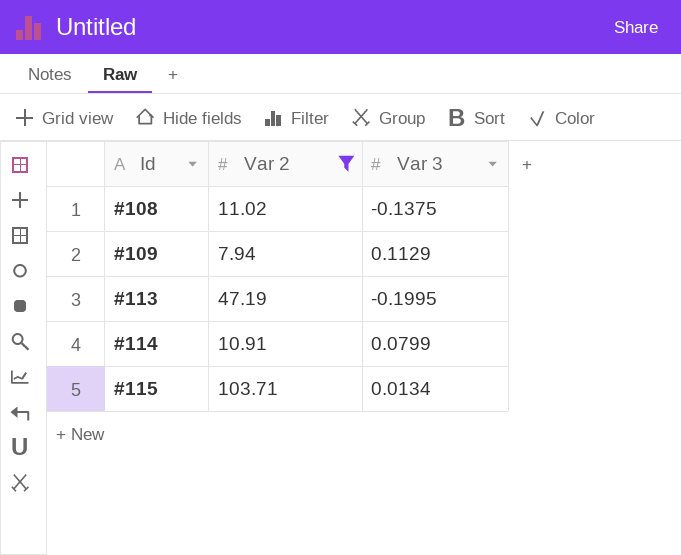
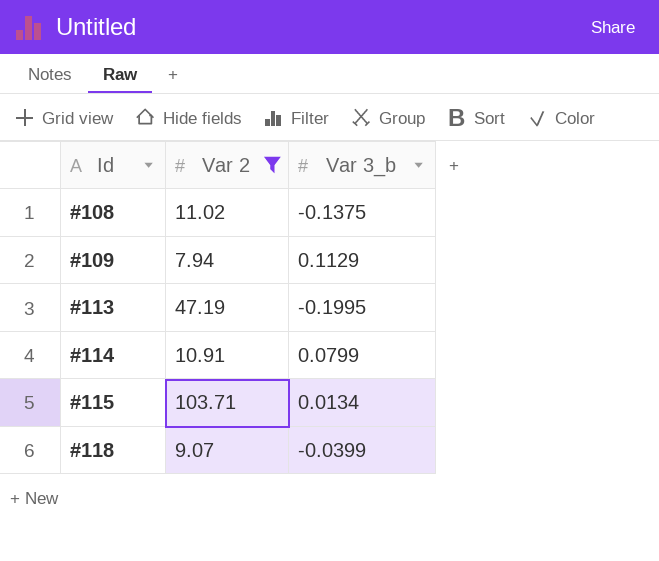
column name: Var 3 -> Var 3_b
row #118: none -> 9.07 | -0.0399

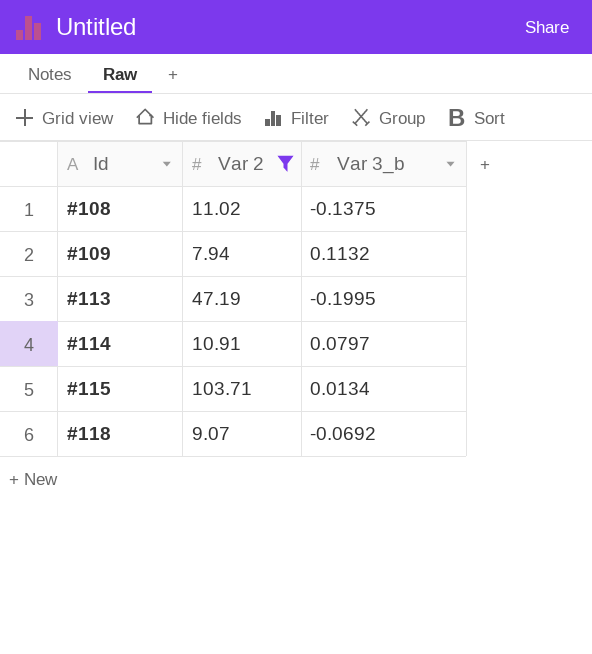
#109 | Var 3_b: 0.1129 -> 0.1132
#114 | Var 3_b: 0.0799 -> 0.0797
#118 | Var 3_b: -0.0399 -> -0.0692

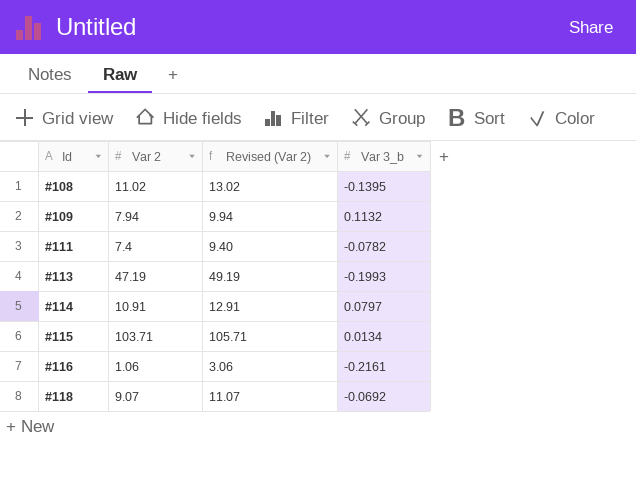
filter: Var 2 >= 7.94 -> none
column Revised (Var 2) | formula: none -> [Var 2] + 2
#108 | Var 3_b: -0.1375 -> -0.1395
#113 | Var 3_b: -0.1995 -> -0.1993

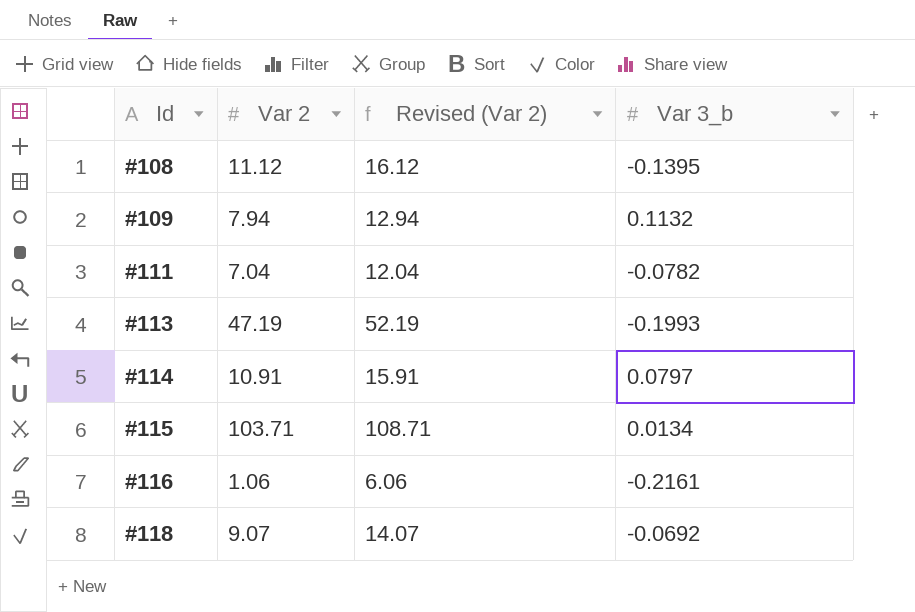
column Revised (Var 2) | formula: [Var 2] + 2 -> [Var 2] + 5
#108 | Var 2: 11.02 -> 11.12
#111 | Var 2: 7.4 -> 7.04

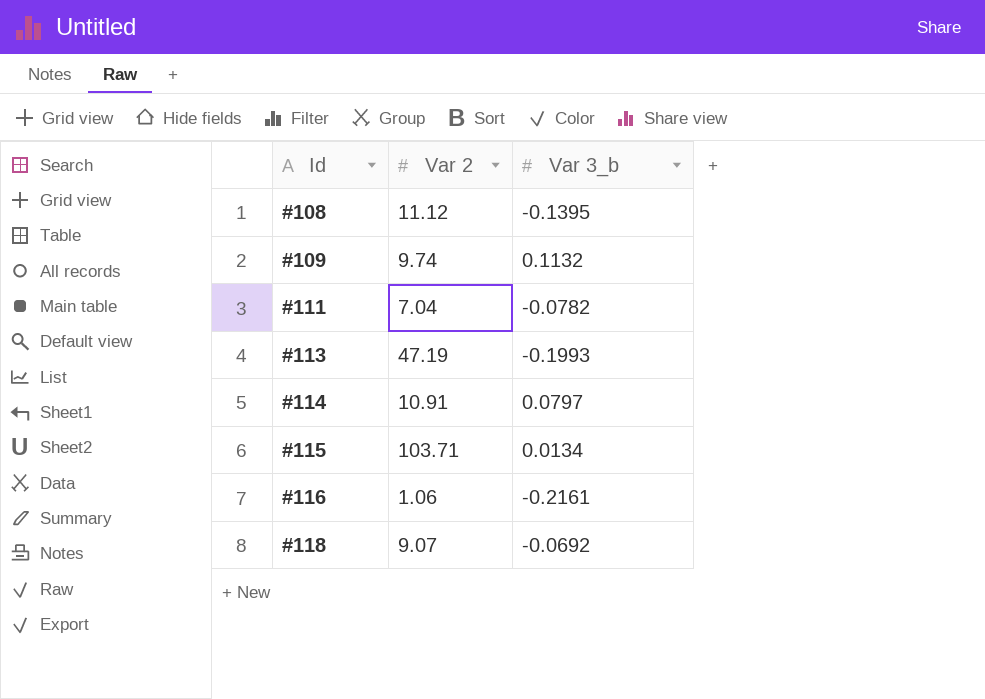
column Revised (Var 2) | formula: [Var 2] + 5 -> none
#109 | Var 2: 7.94 -> 9.74

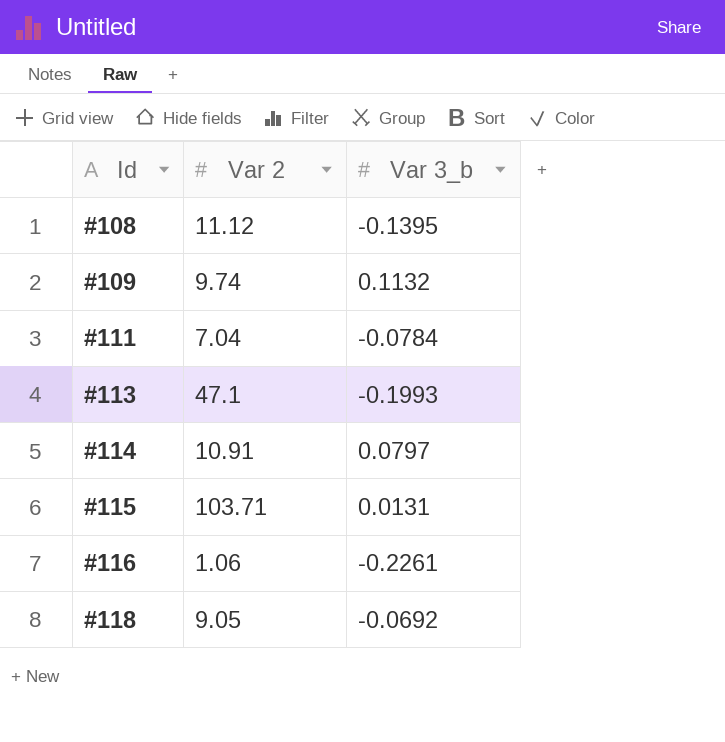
#111 | Var 3_b: -0.0782 -> -0.0784
#113 | Var 2: 47.19 -> 47.1
#115 | Var 3_b: 0.0134 -> 0.0131
#116 | Var 3_b: -0.2161 -> -0.2261
#118 | Var 2: 9.07 -> 9.05

